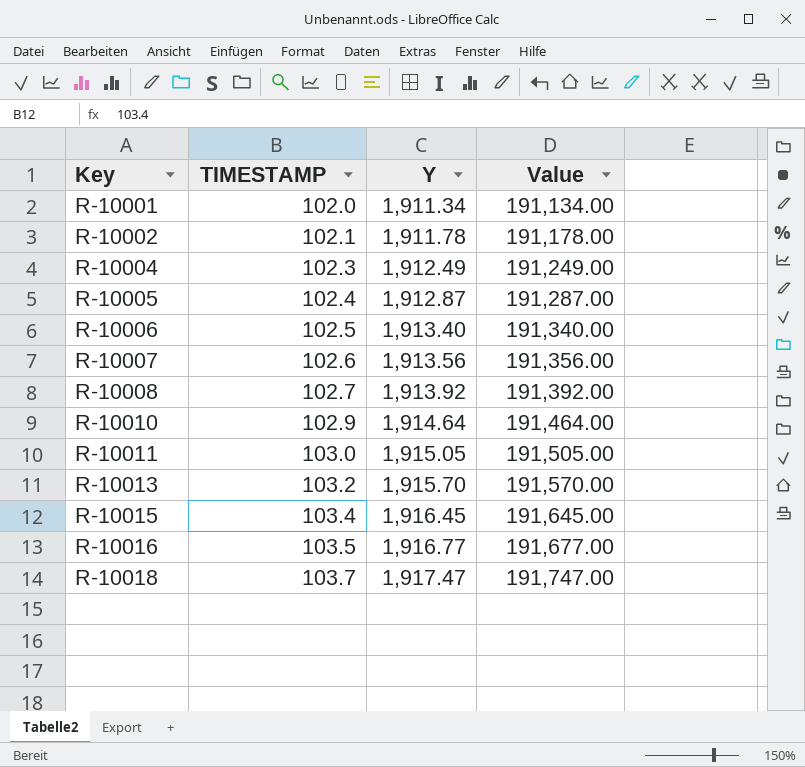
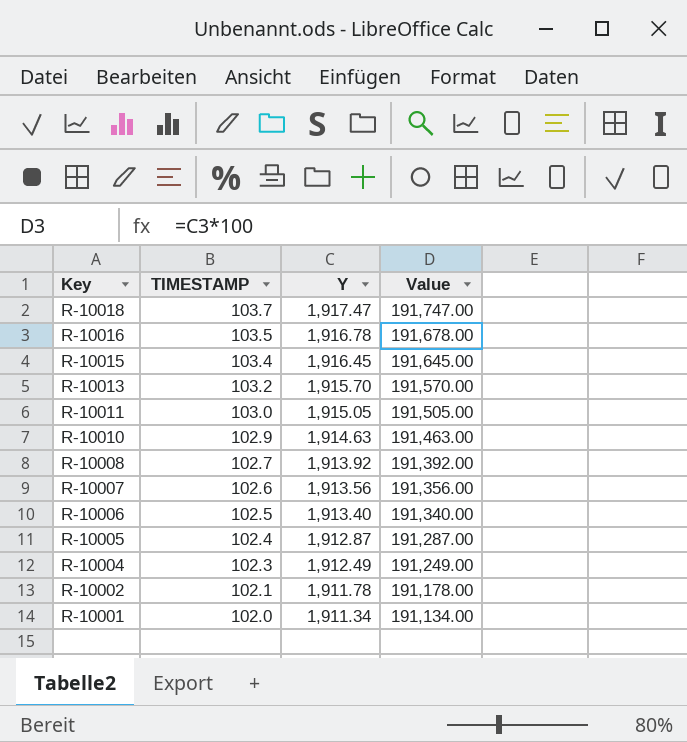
row order: Key ascending -> Key descending
R-10016 | Y: 1,916.77 -> 1,916.78
R-10016 | Value: 191,677.00 -> 191,678.00
R-10010 | Y: 1,914.64 -> 1,914.63
R-10010 | Value: 191,464.00 -> 191,463.00

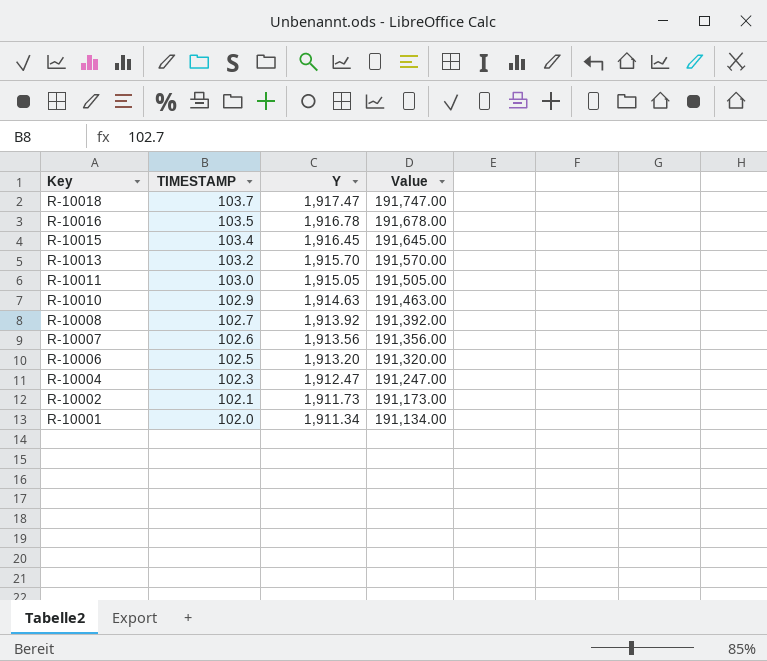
row R-10005: 102.4 | 1,912.87 | 191,287.00 -> none
R-10006 | Y: 1,913.40 -> 1,913.20
R-10006 | Value: 191,340.00 -> 191,320.00
R-10004 | Y: 1,912.49 -> 1,912.47
R-10004 | Value: 191,249.00 -> 191,247.00
R-10002 | Y: 1,911.78 -> 1,911.73
R-10002 | Value: 191,178.00 -> 191,173.00

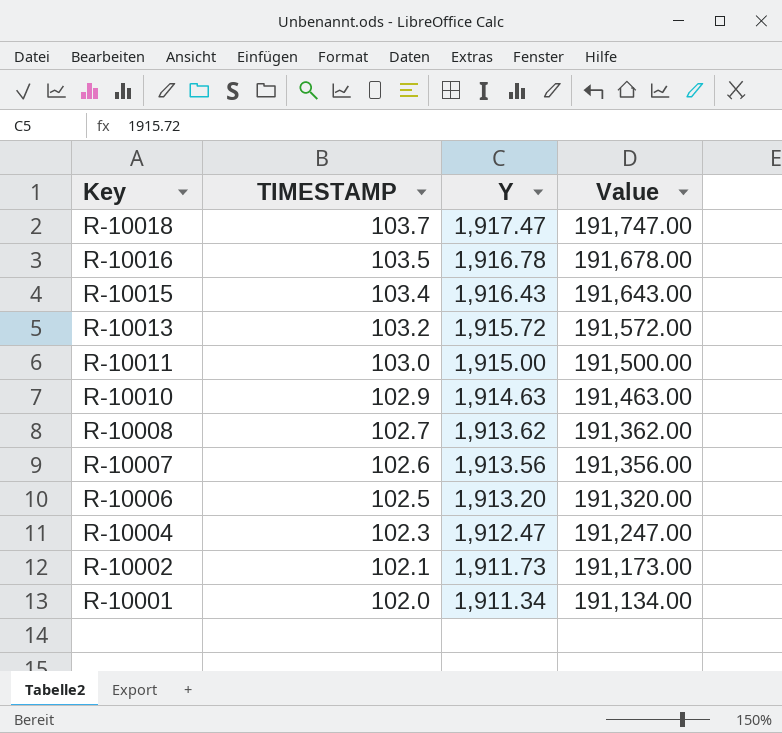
R-10015 | Y: 1,916.45 -> 1,916.43
R-10015 | Value: 191,645.00 -> 191,643.00
R-10013 | Y: 1,915.70 -> 1,915.72
R-10013 | Value: 191,570.00 -> 191,572.00
R-10011 | Y: 1,915.05 -> 1,915.00
R-10011 | Value: 191,505.00 -> 191,500.00
R-10008 | Y: 1,913.92 -> 1,913.62
R-10008 | Value: 191,392.00 -> 191,362.00

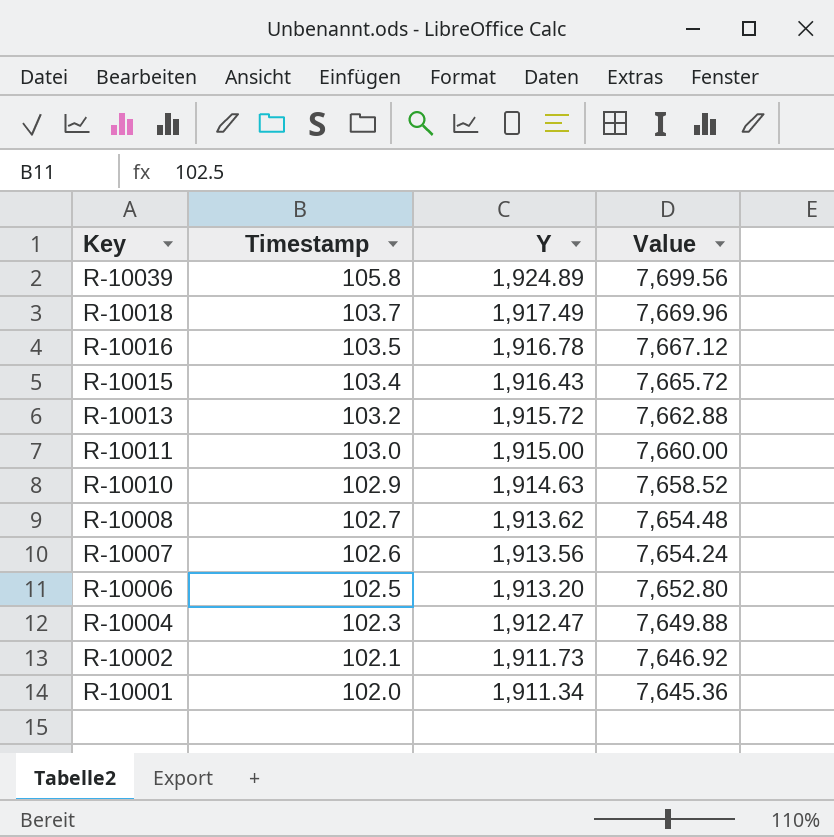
column name: TIMESTAMP -> Timestamp
column Value | formula: [Y] * 100 -> [Y] * 4
row R-10039: none -> 105.8 | 1,924.89 | 7,699.56
R-10018 | Y: 1,917.47 -> 1,917.49

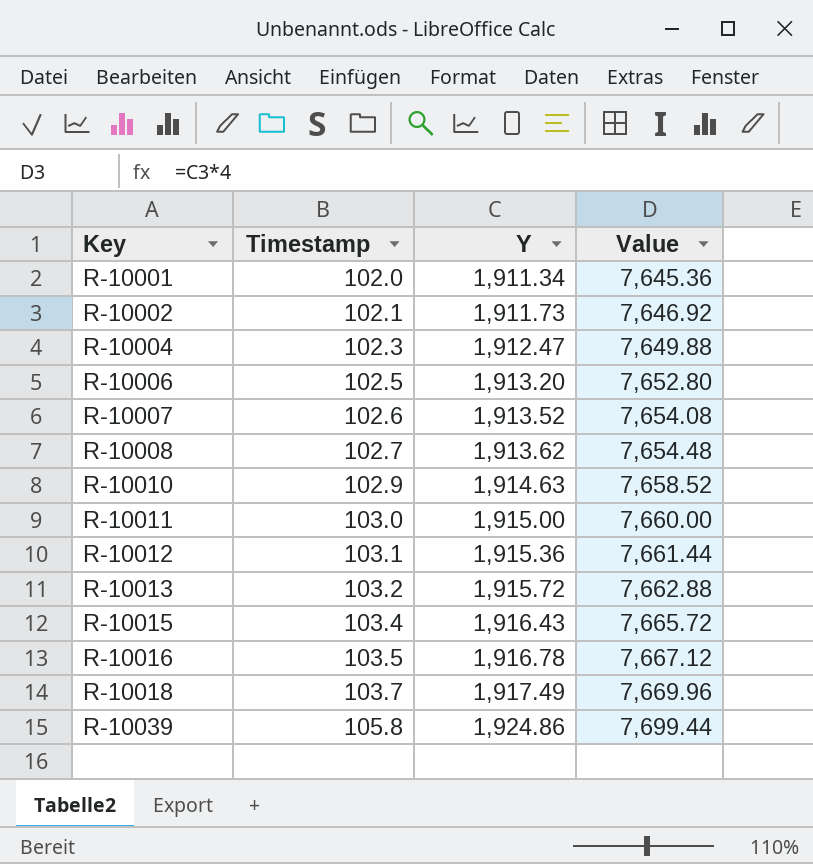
row order: Key descending -> Key ascending
R-10007 | Y: 1,913.56 -> 1,913.52
R-10007 | Value: 7,654.24 -> 7,654.08
row R-10012: none -> 103.1 | 1,915.36 | 7,661.44
R-10039 | Y: 1,924.89 -> 1,924.86
R-10039 | Value: 7,699.56 -> 7,699.44

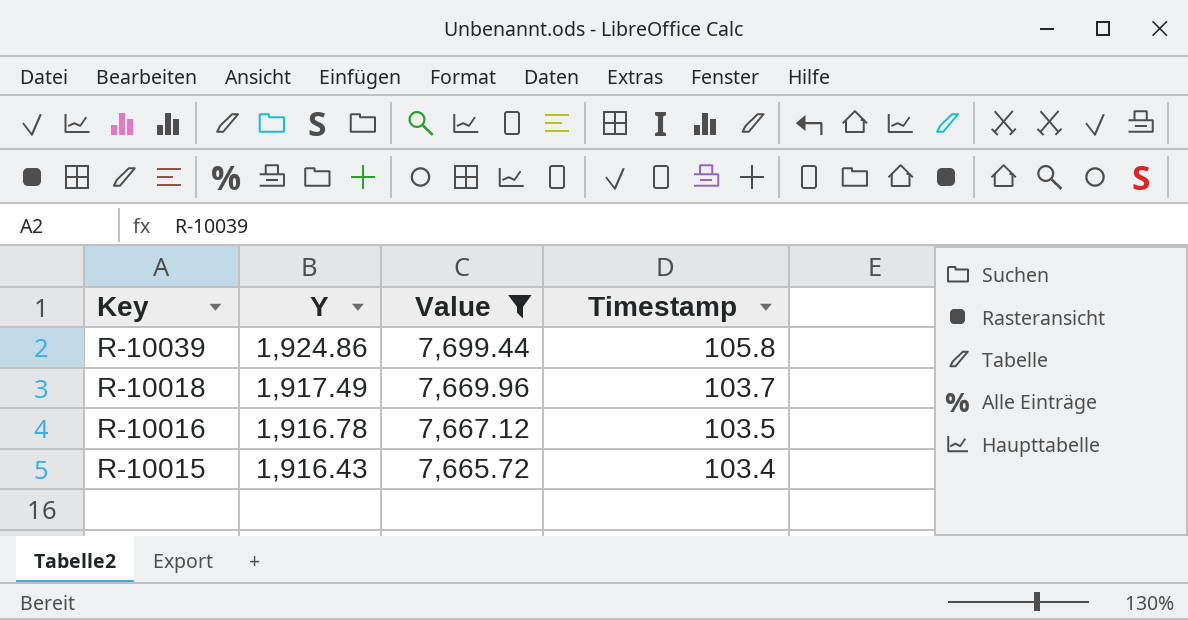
filter: none -> Value >= 7,665.72
row order: Key ascending -> Key descending
column Timestamp | position: 2 -> 4

